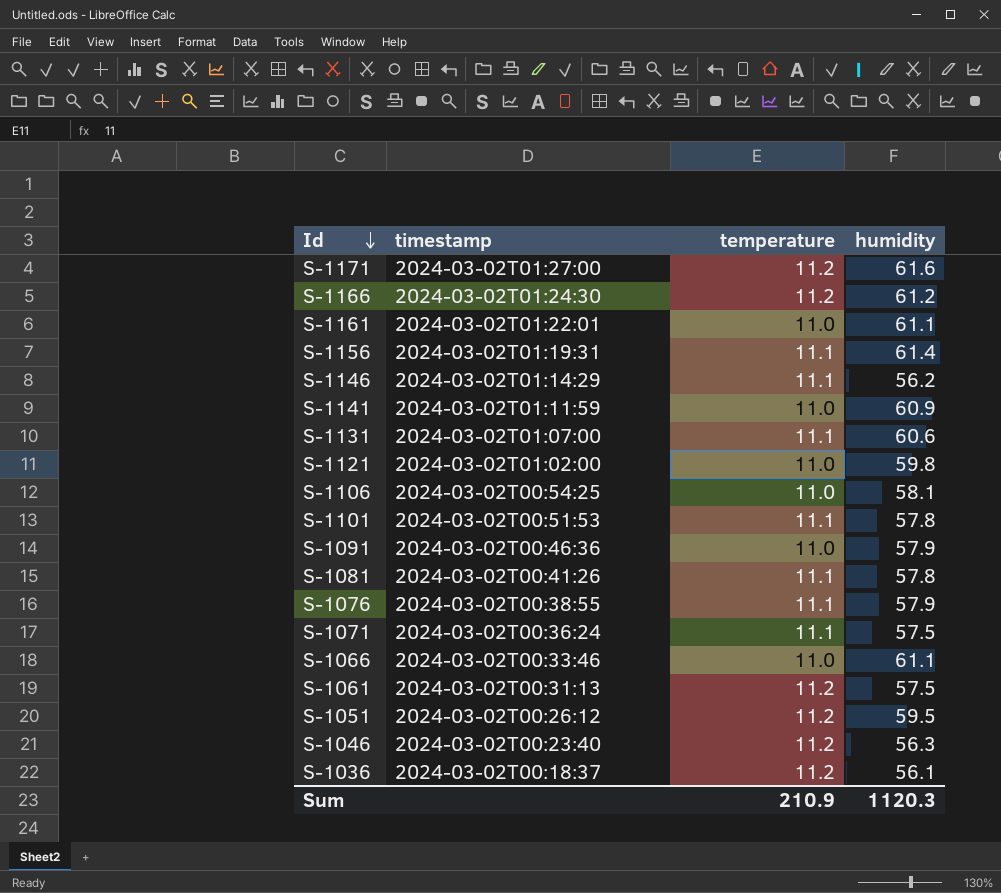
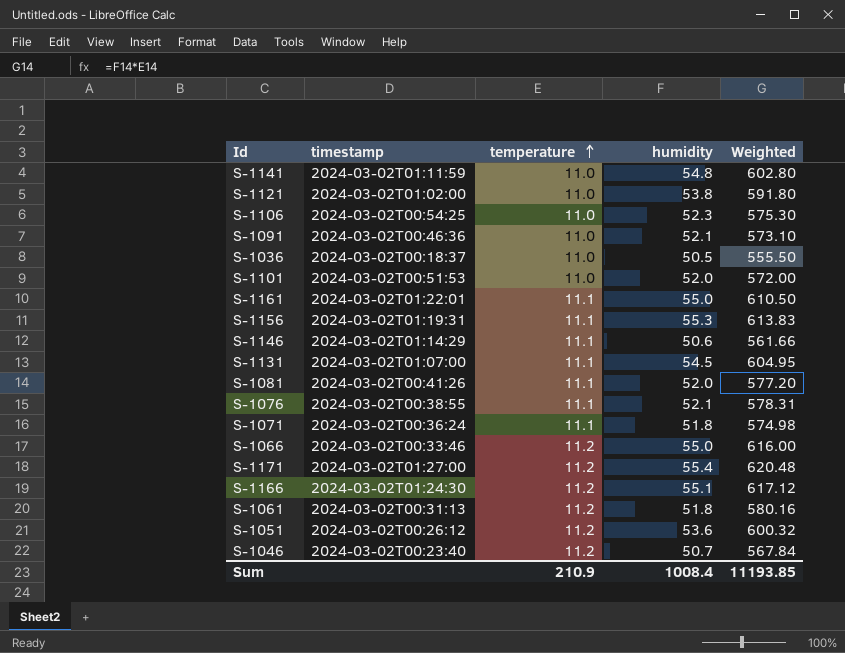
row order: Id descending -> temperature ascending
column Weighted | formula: none -> [temperature] * [humidity]
S-1141 | humidity: 60.9 -> 54.8
S-1121 | humidity: 59.8 -> 53.8
S-1106 | humidity: 58.1 -> 52.3
S-1091 | humidity: 57.9 -> 52.1
S-1036 | temperature: 11.2 -> 11.0
S-1036 | humidity: 56.1 -> 50.5
S-1101 | temperature: 11.1 -> 11.0
S-1101 | humidity: 57.8 -> 52.0
S-1161 | temperature: 11.0 -> 11.1
S-1161 | humidity: 61.1 -> 55.0
S-1156 | humidity: 61.4 -> 55.3
S-1146 | humidity: 56.2 -> 50.6
S-1131 | humidity: 60.6 -> 54.5
S-1081 | humidity: 57.8 -> 52.0
S-1076 | humidity: 57.9 -> 52.1
S-1071 | humidity: 57.5 -> 51.8
S-1066 | temperature: 11.0 -> 11.2
S-1066 | humidity: 61.1 -> 55.0
S-1171 | humidity: 61.6 -> 55.4
S-1166 | humidity: 61.2 -> 55.1
S-1061 | humidity: 57.5 -> 51.8
S-1051 | humidity: 59.5 -> 53.6
S-1046 | humidity: 56.3 -> 50.7
Sum | humidity: 1120.3 -> 1008.4

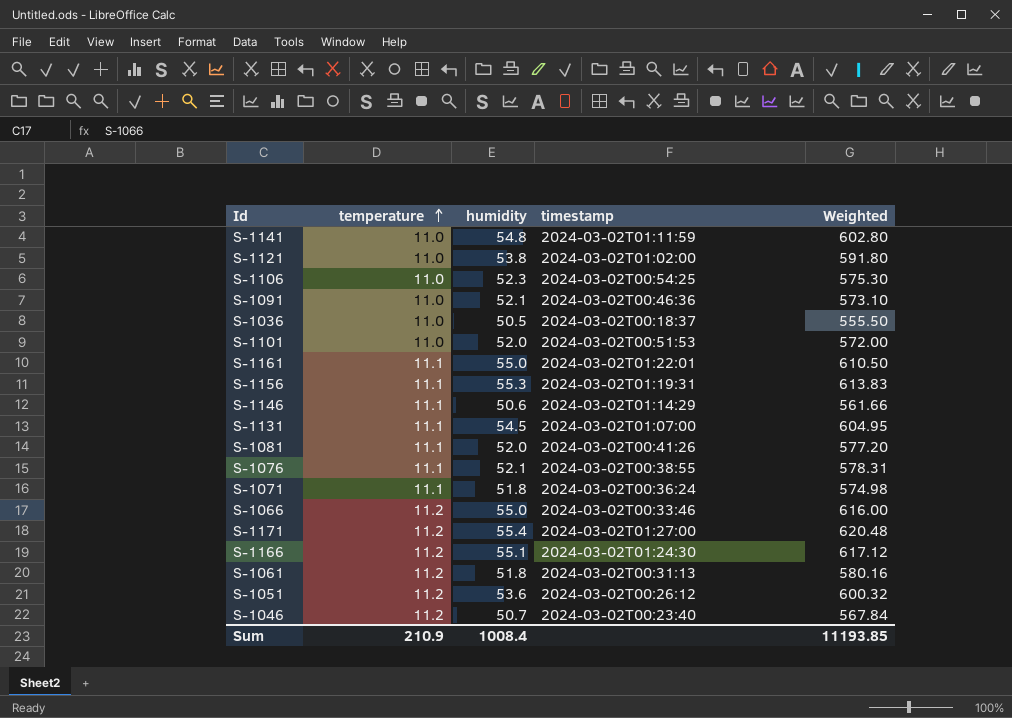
column timestamp | position: 2 -> 4

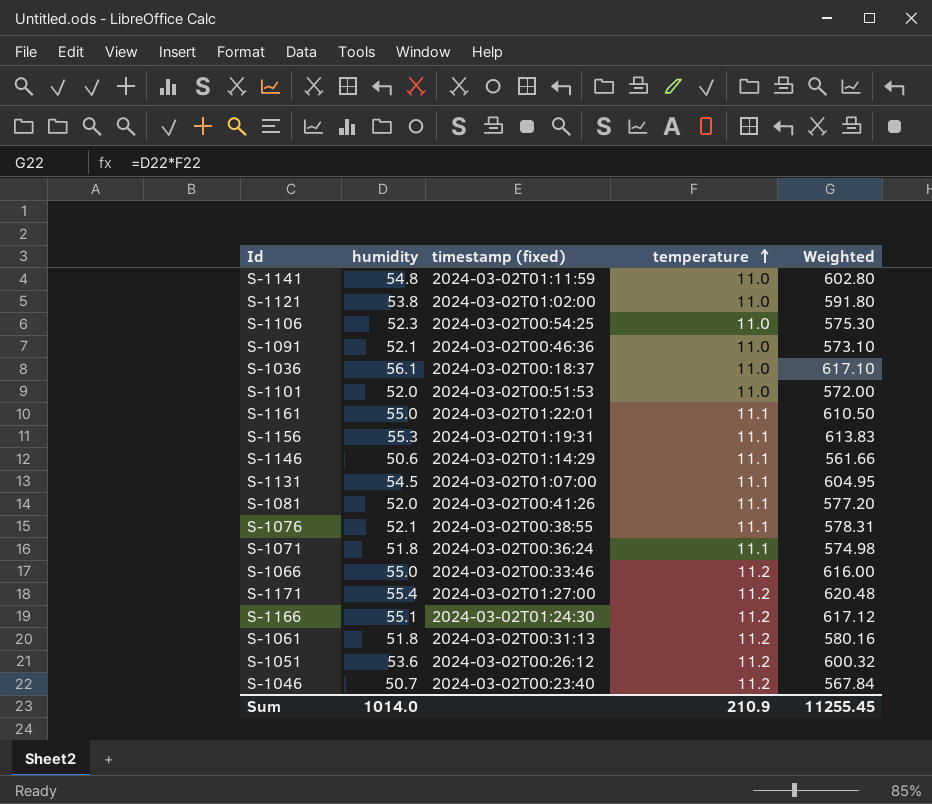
column name: timestamp -> timestamp (fixed)
column temperature | position: 2 -> 4
S-1036 | humidity: 50.5 -> 56.1
S-1036 | Weighted: 555.50 -> 617.10
Sum | humidity: 1008.4 -> 1014.0
Sum | Weighted: 11193.85 -> 11255.45

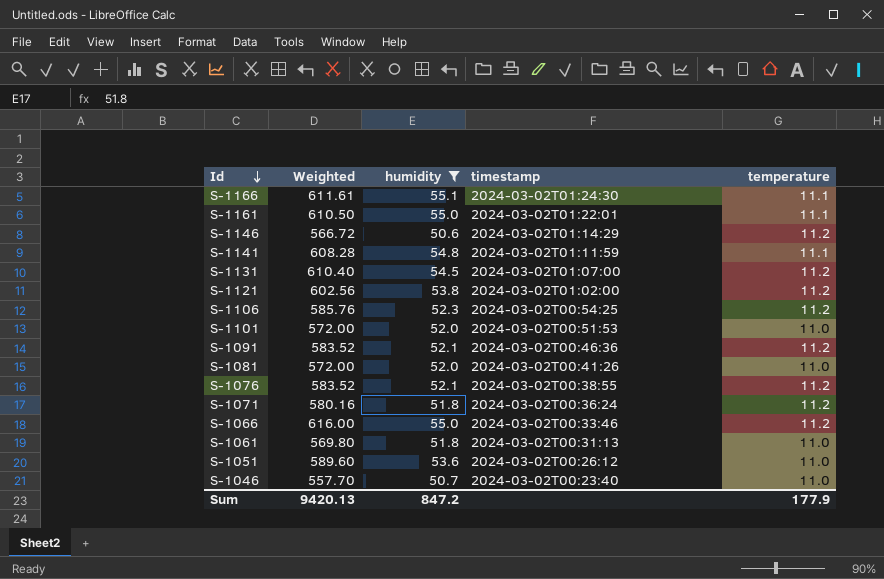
filter: none -> humidity <= 55.1
row order: temperature ascending -> Id descending
column Weighted | position: 5 -> 2
column name: timestamp (fixed) -> timestamp
S-1166 | Weighted: 617.12 -> 611.61
S-1166 | temperature: 11.2 -> 11.1
S-1146 | Weighted: 561.66 -> 566.72
S-1146 | temperature: 11.1 -> 11.2
S-1141 | Weighted: 602.80 -> 608.28
S-1141 | temperature: 11.0 -> 11.1
S-1131 | Weighted: 604.95 -> 610.40
S-1131 | temperature: 11.1 -> 11.2
S-1121 | Weighted: 591.80 -> 602.56
S-1121 | temperature: 11.0 -> 11.2
S-1106 | Weighted: 575.30 -> 585.76
S-1106 | temperature: 11.0 -> 11.2
S-1091 | Weighted: 573.10 -> 583.52
S-1091 | temperature: 11.0 -> 11.2
S-1081 | Weighted: 577.20 -> 572.00
S-1081 | temperature: 11.1 -> 11.0
S-1076 | Weighted: 578.31 -> 583.52
S-1076 | temperature: 11.1 -> 11.2
S-1071 | Weighted: 574.98 -> 580.16
S-1071 | temperature: 11.1 -> 11.2
S-1061 | Weighted: 580.16 -> 569.80
S-1061 | temperature: 11.2 -> 11.0
S-1051 | Weighted: 600.32 -> 589.60
S-1051 | temperature: 11.2 -> 11.0
S-1046 | Weighted: 567.84 -> 557.70
S-1046 | temperature: 11.2 -> 11.0
Sum | Weighted: 11255.45 -> 9420.13
Sum | humidity: 1014.0 -> 847.2
Sum | temperature: 210.9 -> 177.9

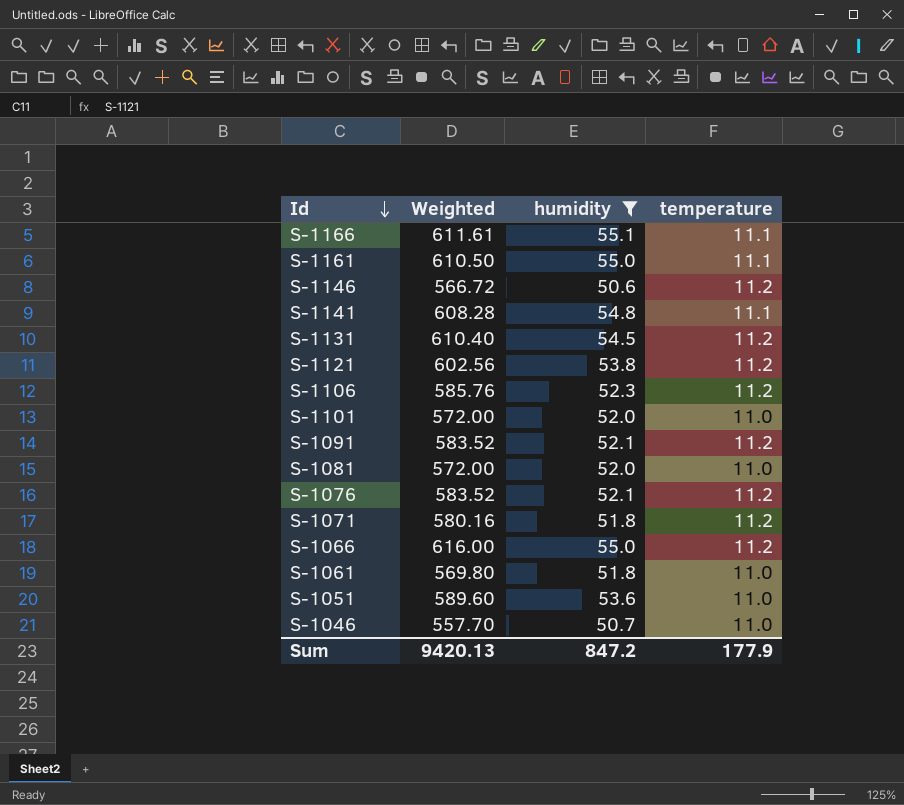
column timestamp | position: 4 -> none

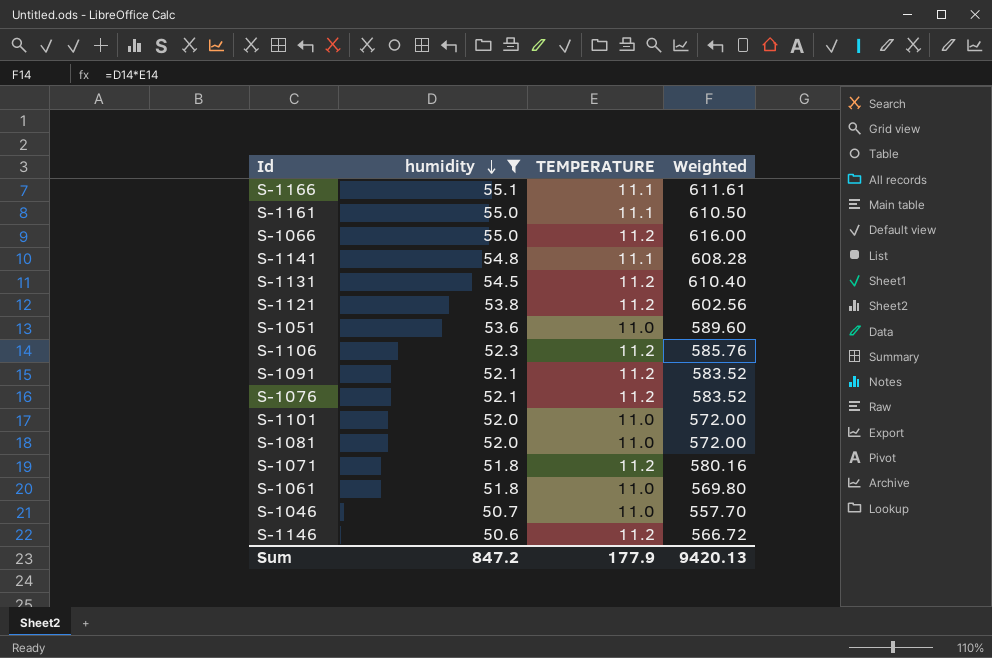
row order: Id descending -> humidity descending
column name: temperature -> TEMPERATURE
column Weighted | position: 2 -> 4

